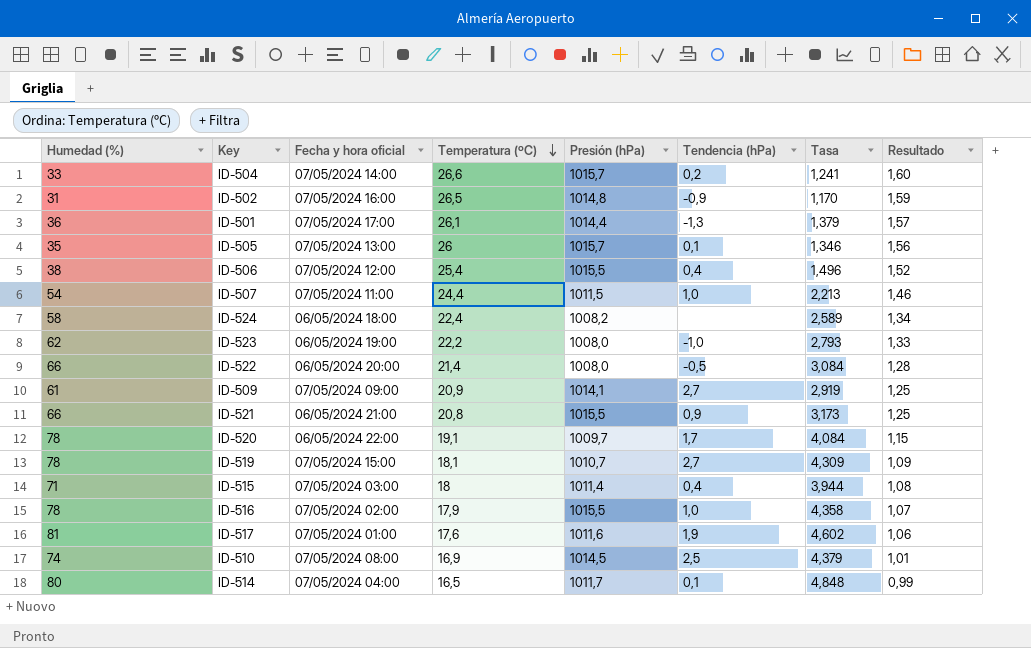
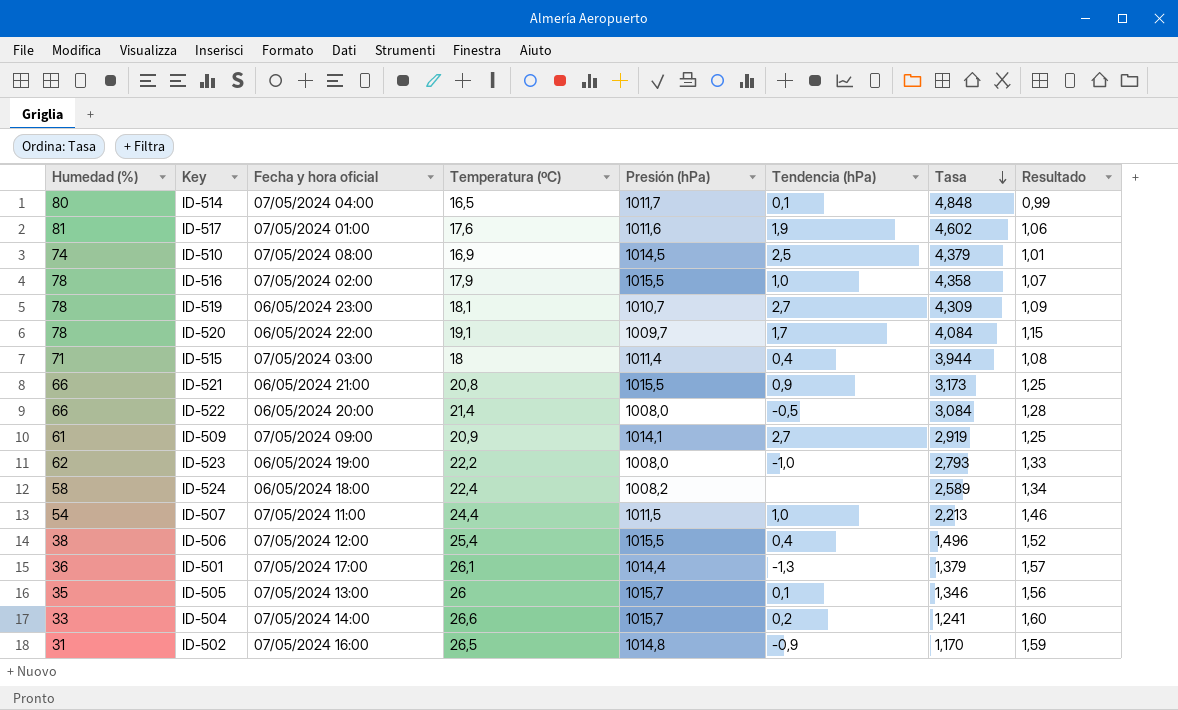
row order: Temperatura (ºC) descending -> Tasa descending
ID-519 | Fecha y hora oficial: 07/05/2024 15:00 -> 06/05/2024 23:00

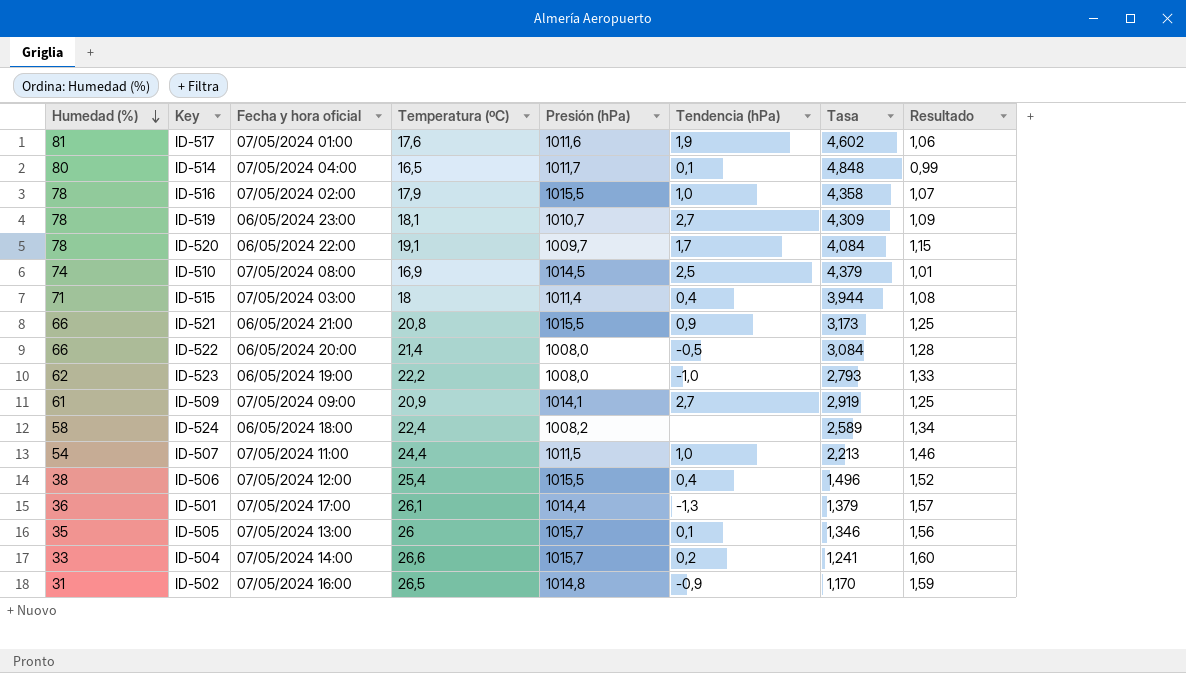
row order: Tasa descending -> Humedad (%) descending

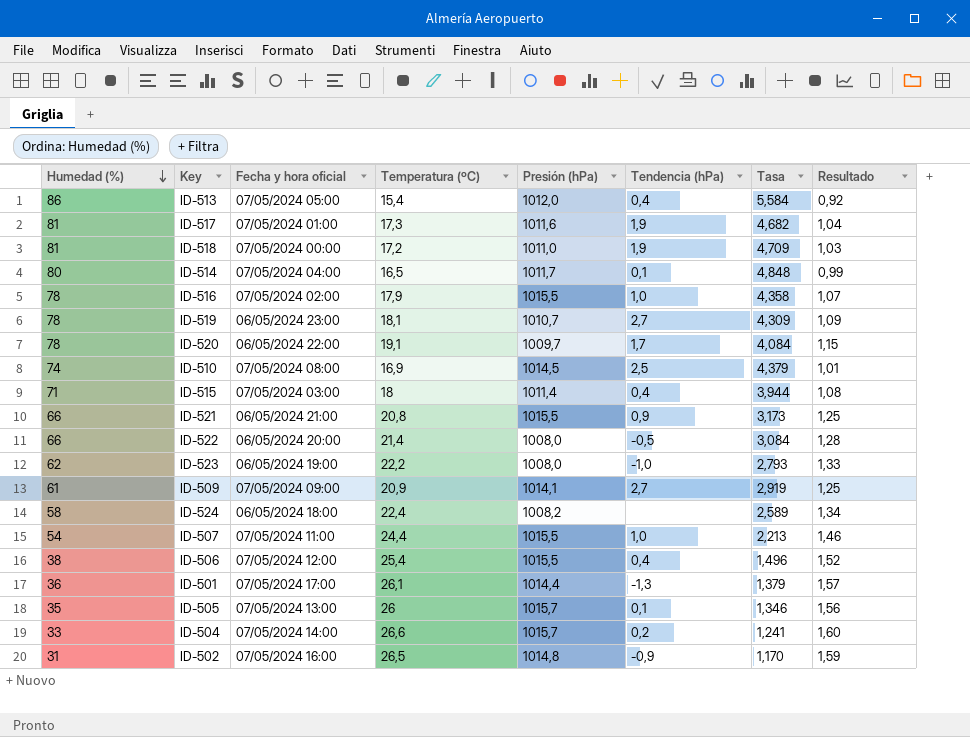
row ID-513: none -> 86 | 07/05/2024 05:00 | 15,4 | 1012,0 | 0,4 | 5,584 | 0,92
ID-517 | Temperatura (ºC): 17,6 -> 17,3
ID-517 | Tasa: 4,602 -> 4,682
ID-517 | Resultado: 1,06 -> 1,04
row ID-518: none -> 81 | 07/05/2024 00:00 | 17,2 | 1011,0 | 1,9 | 4,709 | 1,03
ID-507 | Presión (hPa): 1011,5 -> 1015,5

